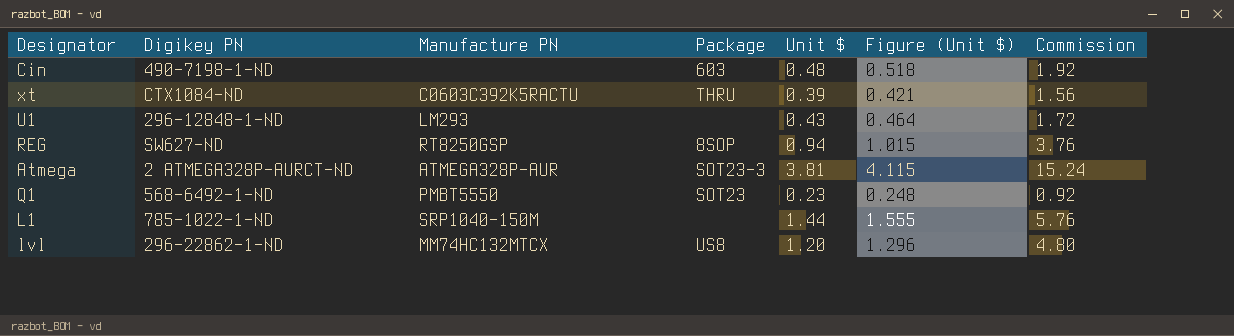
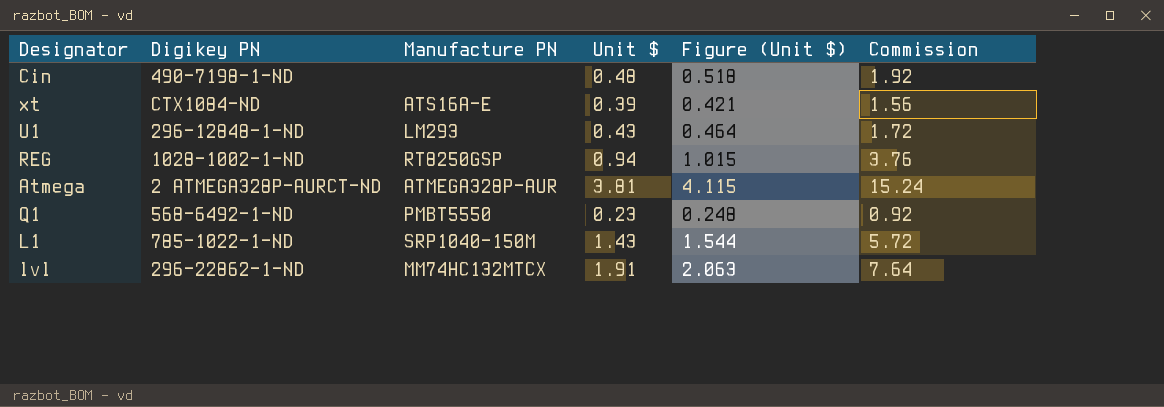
column Package | position: 4 -> none
xt | Manufacture PN: C0603C392K5RACTU -> ATS16A-E
REG | Digikey PN: SW627-ND -> 1028-1002-1-ND
L1 | Unit $: 1.44 -> 1.43
L1 | Figure (Unit $): 1.555 -> 1.544
L1 | Commission: 5.76 -> 5.72
lvl | Unit $: 1.20 -> 1.91
lvl | Figure (Unit $): 1.296 -> 2.063
lvl | Commission: 4.80 -> 7.64

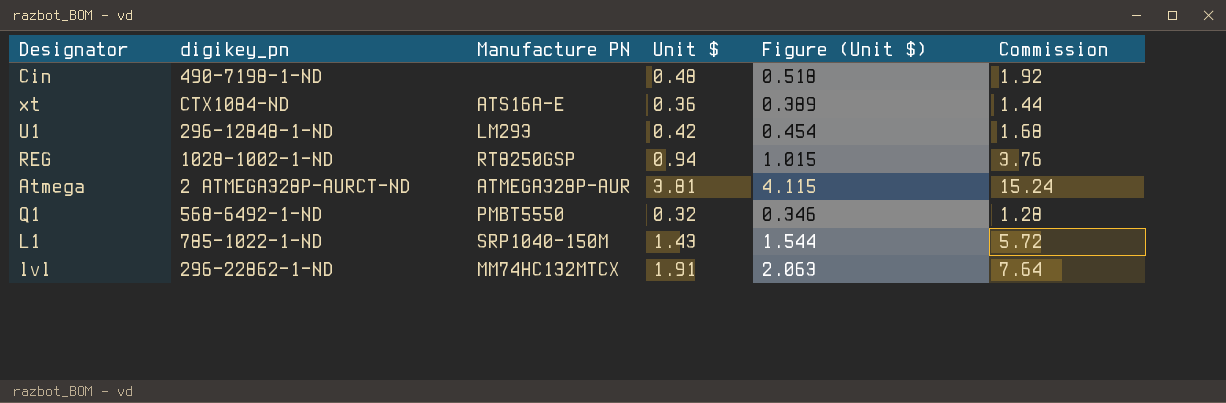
column name: Digikey PN -> digikey_pn
xt | Unit $: 0.39 -> 0.36
xt | Figure (Unit $): 0.421 -> 0.389
xt | Commission: 1.56 -> 1.44
U1 | Unit $: 0.43 -> 0.42
U1 | Figure (Unit $): 0.464 -> 0.454
U1 | Commission: 1.72 -> 1.68
Q1 | Unit $: 0.23 -> 0.32
Q1 | Figure (Unit $): 0.248 -> 0.346
Q1 | Commission: 0.92 -> 1.28

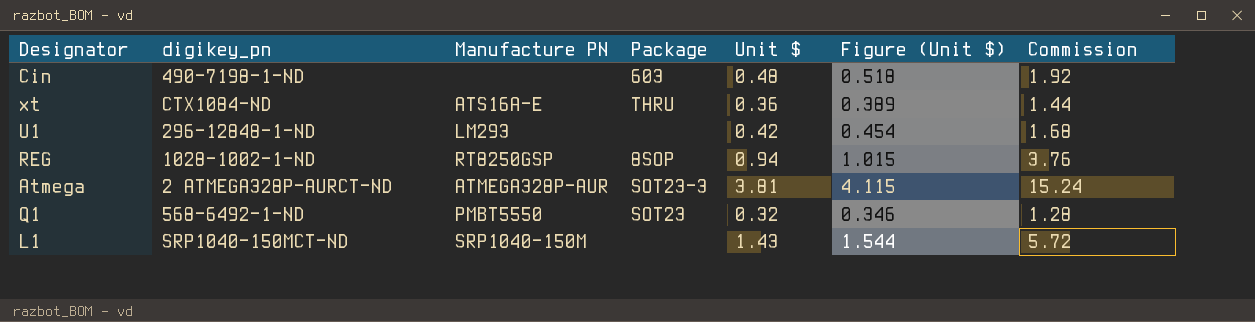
column Package | position: none -> 4
row lvl: 296-22862-1-ND | MM74HC132MTCX | 1.91 | 2.063 | 7.64 -> none
L1 | digikey_pn: 785-1022-1-ND -> SRP1040-150MCT-ND

